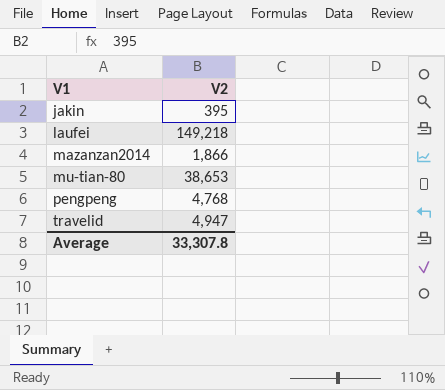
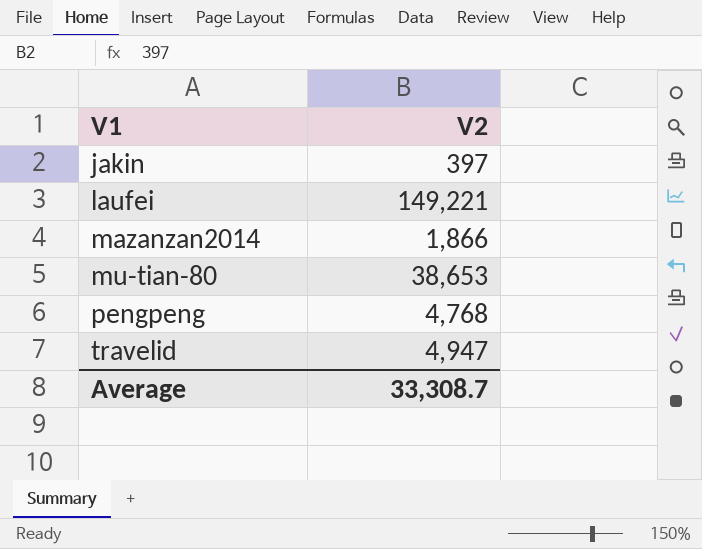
jakin | V2: 395 -> 397
laufei | V2: 149,218 -> 149,221
Average | V2: 33,307.8 -> 33,308.7

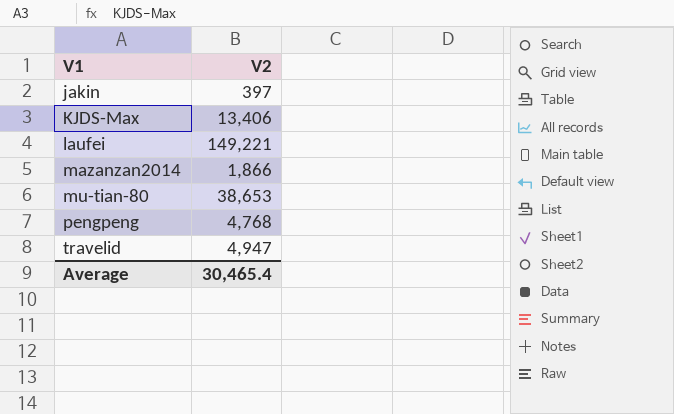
row KJDS-Max: none -> 13,406
Average | V2: 33,308.7 -> 30,465.4

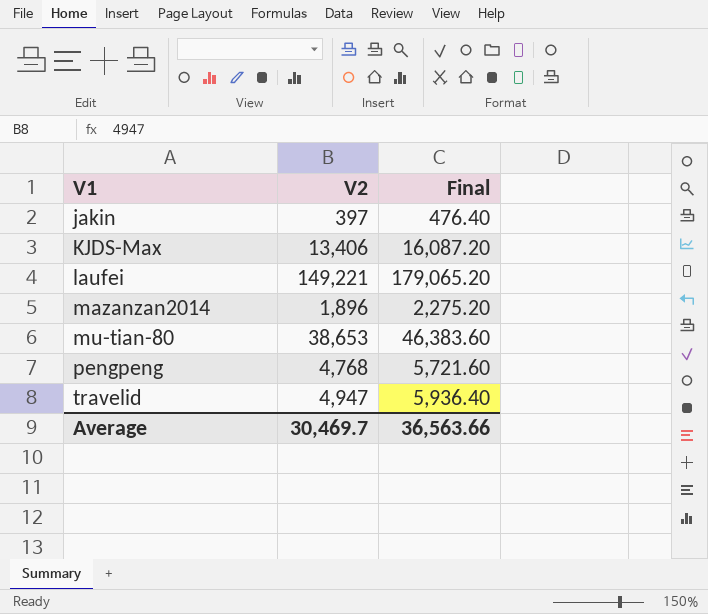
column Final | formula: none -> [V2] * 1.2
mazanzan2014 | V2: 1,866 -> 1,896
Average | V2: 30,465.4 -> 30,469.7

